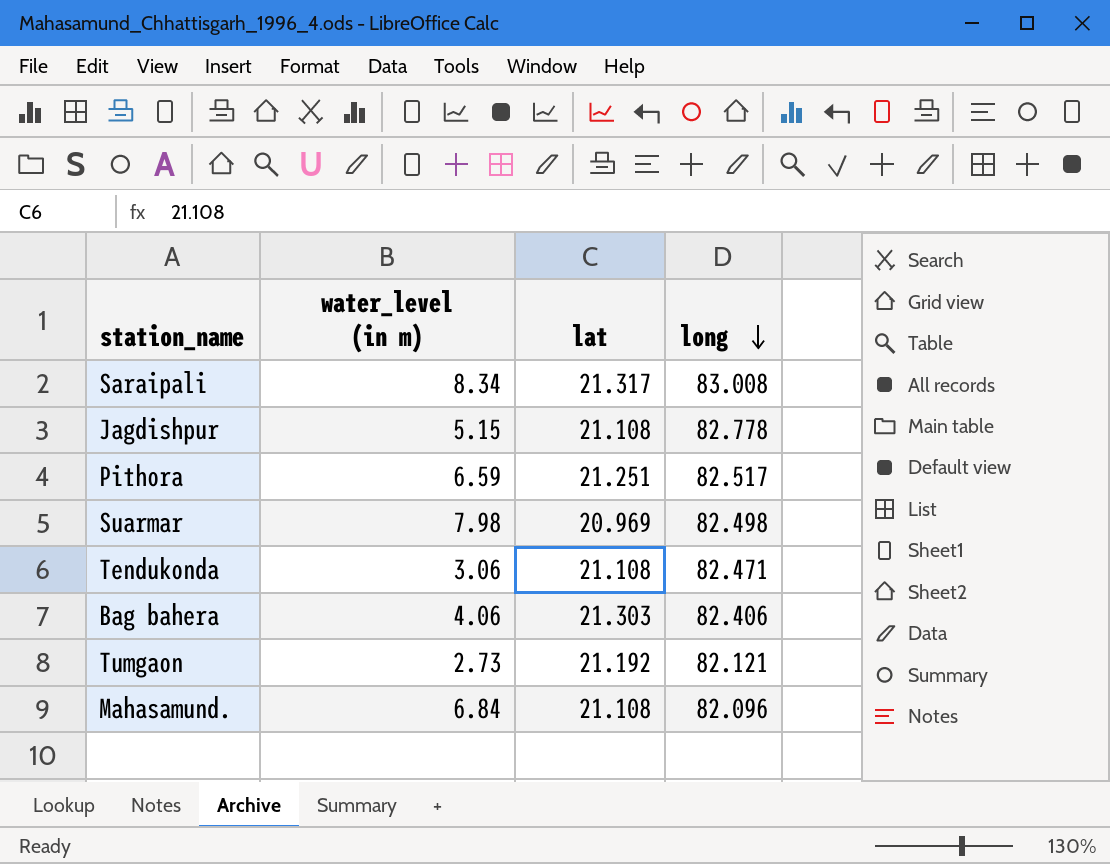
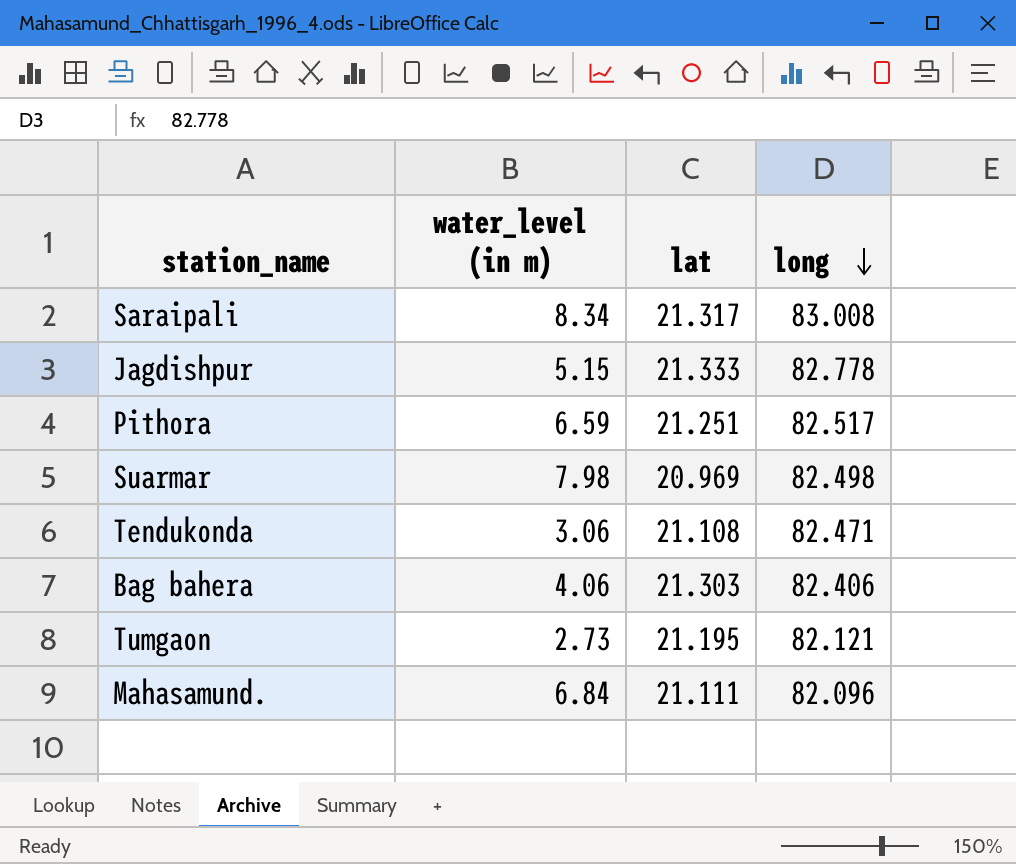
Jagdishpur | lat: 21.108 -> 21.333
Tumgaon | lat: 21.192 -> 21.195
Mahasamund. | lat: 21.108 -> 21.111

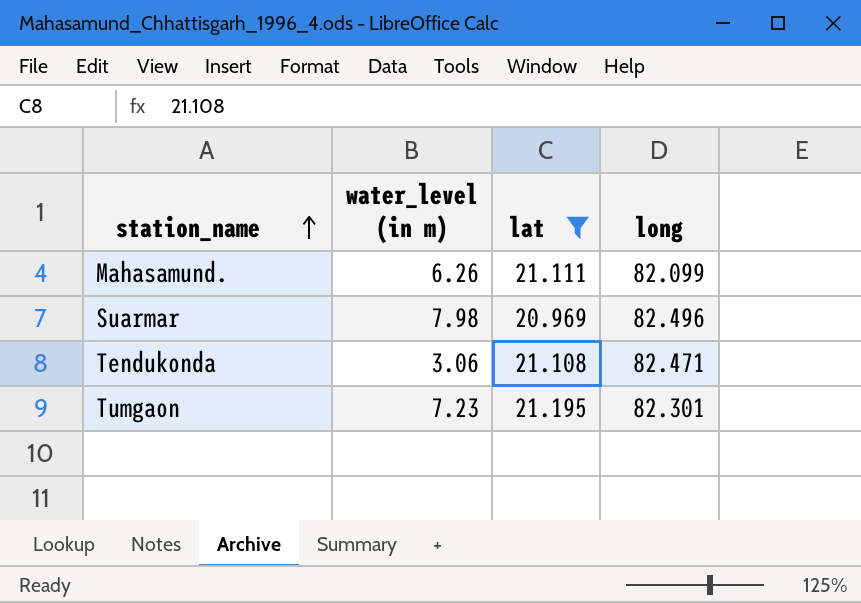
filter: none -> lat <= 21.195
row order: long descending -> station_name ascending
Mahasamund. | water_level (in m): 6.84 -> 6.26
Mahasamund. | long: 82.096 -> 82.099
Suarmar | long: 82.498 -> 82.496
Tumgaon | water_level (in m): 2.73 -> 7.23
Tumgaon | long: 82.121 -> 82.301

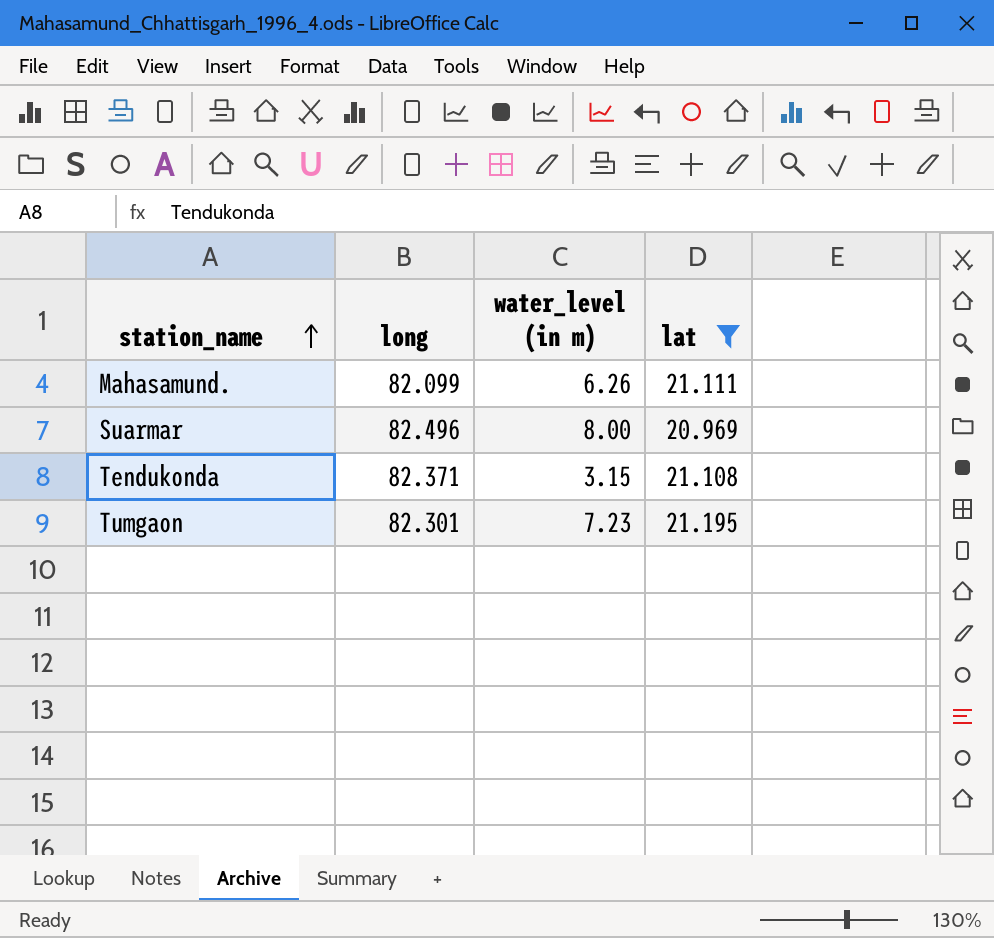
column long | position: 4 -> 2
Suarmar | water_level (in m): 7.98 -> 8.00
Tendukonda | long: 82.471 -> 82.371
Tendukonda | water_level (in m): 3.06 -> 3.15

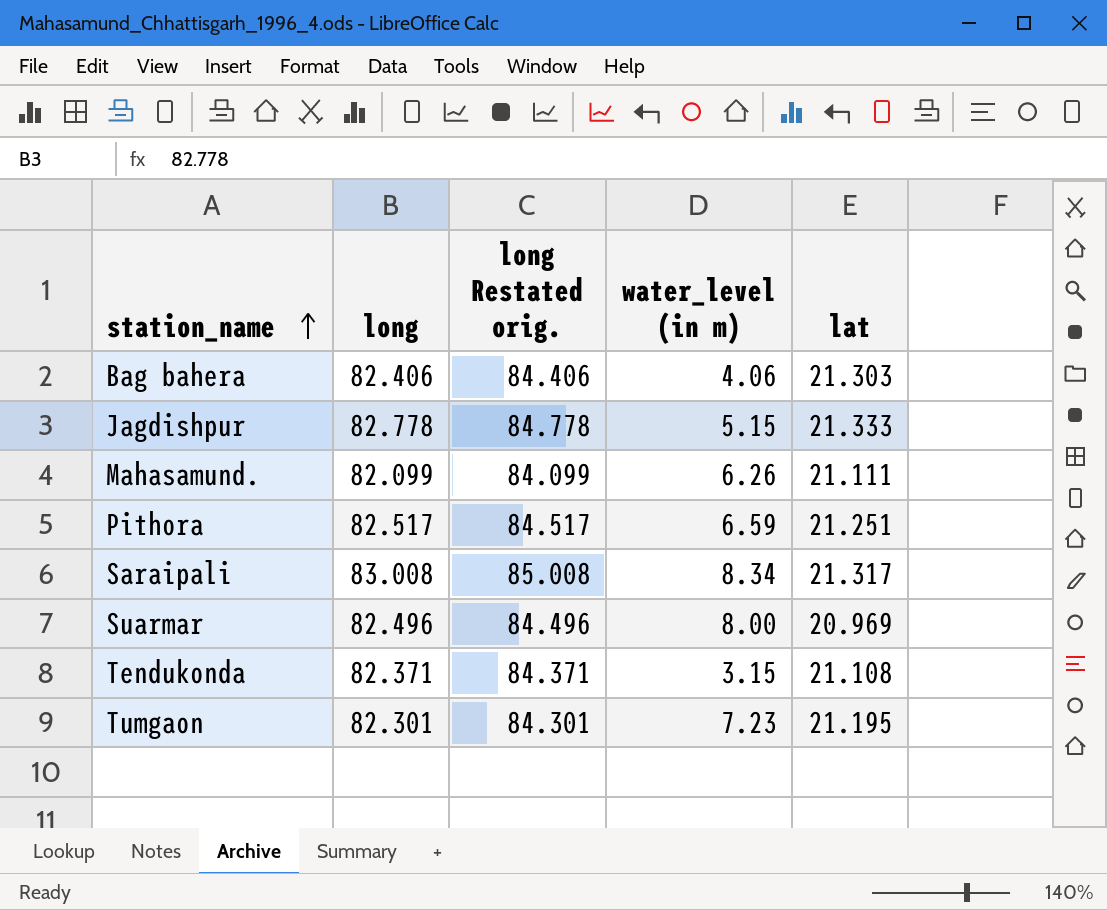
filter: lat <= 21.195 -> none
column long Restated orig. | formula: none -> [long] + 2

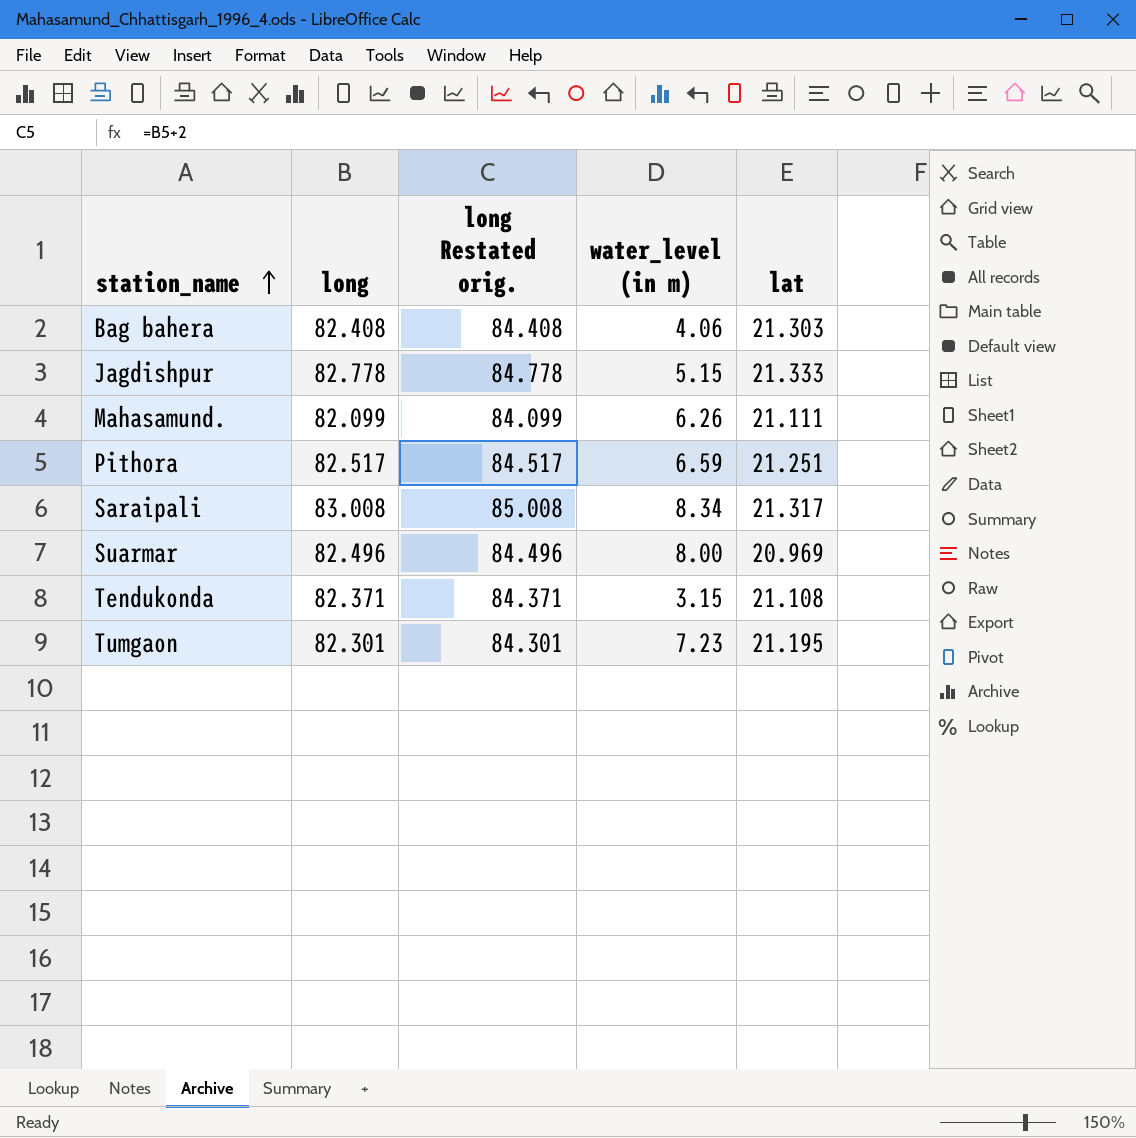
Bag bahera | long: 82.406 -> 82.408
Bag bahera | long Restated orig.: 84.406 -> 84.408

